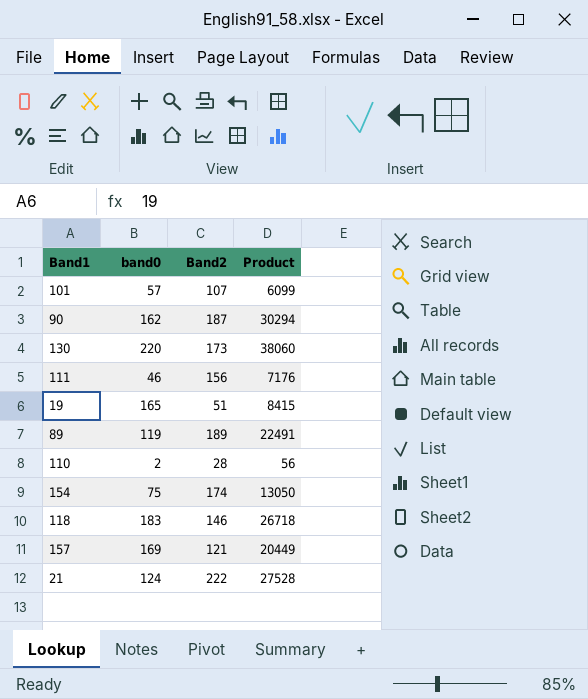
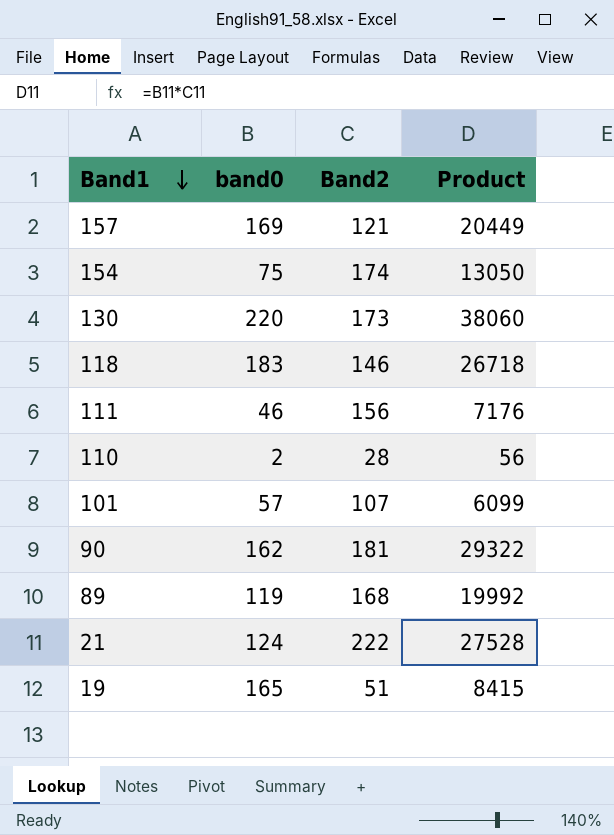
row order: none -> Band1 descending
90 | Band2: 187 -> 181
90 | Product: 30294 -> 29322
89 | Band2: 189 -> 168
89 | Product: 22491 -> 19992

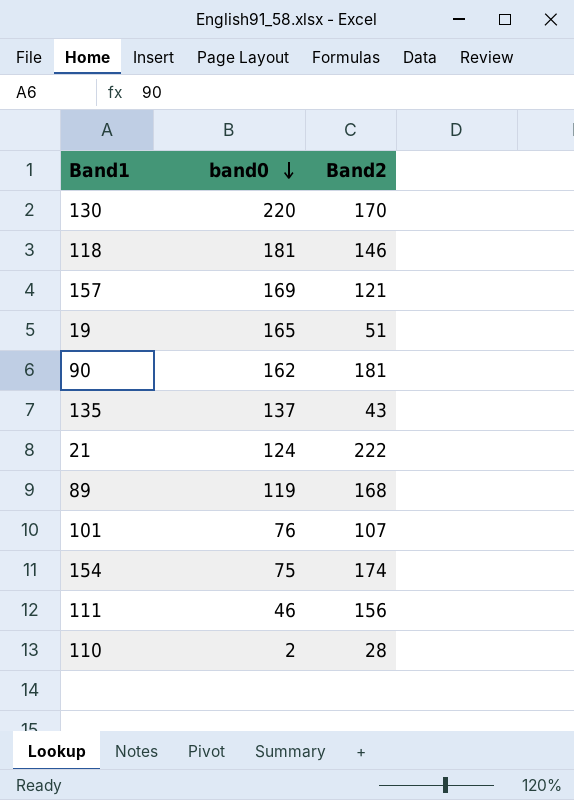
row order: Band1 descending -> band0 descending
column Product | formula: [band0] * [Band2] -> none
130 | Band2: 173 -> 170
118 | band0: 183 -> 181
row 135: none -> 137 | 43
101 | band0: 57 -> 76

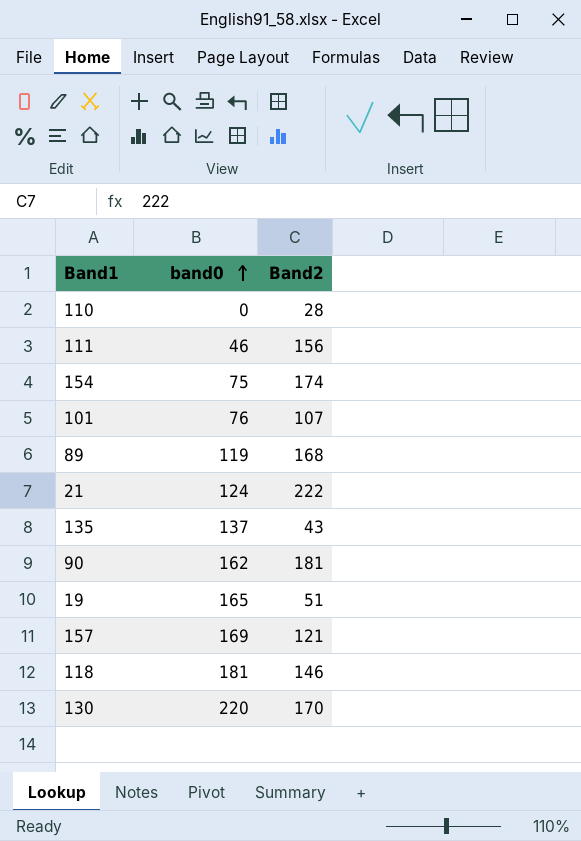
row order: band0 descending -> band0 ascending
110 | band0: 2 -> 0

